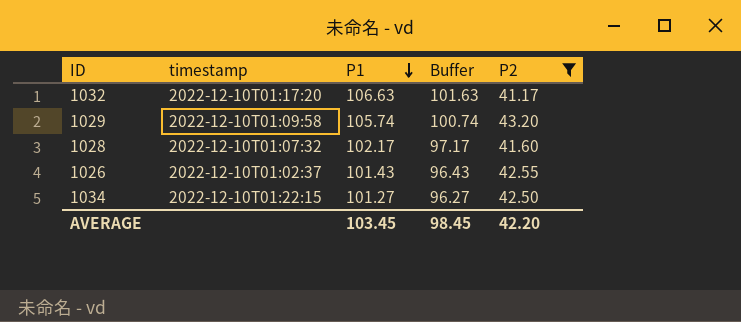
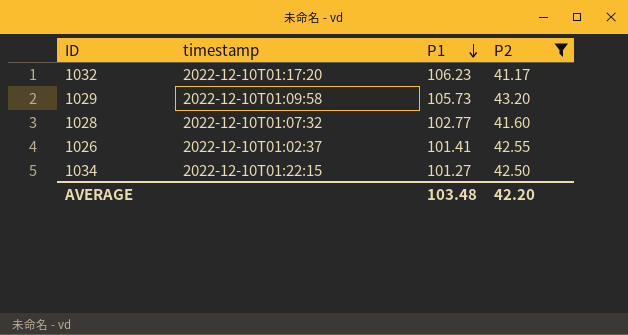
column Buffer | formula: [P1] - 5 -> none
1032 | P1: 106.63 -> 106.23
1029 | P1: 105.74 -> 105.73
1028 | P1: 102.17 -> 102.77
1026 | P1: 101.43 -> 101.41
AVERAGE | P1: 103.45 -> 103.48

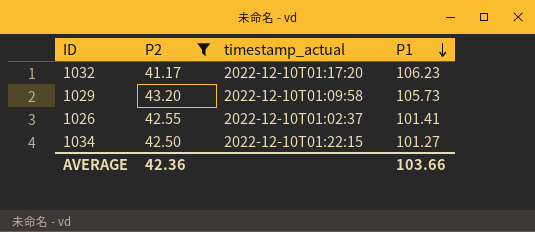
column P2 | position: 4 -> 2
column name: timestamp -> timestamp_actual
row 1028: 2022-12-10T01:07:32 | 102.77 | 41.60 -> none
AVERAGE | P2: 42.20 -> 42.36
AVERAGE | P1: 103.48 -> 103.66

